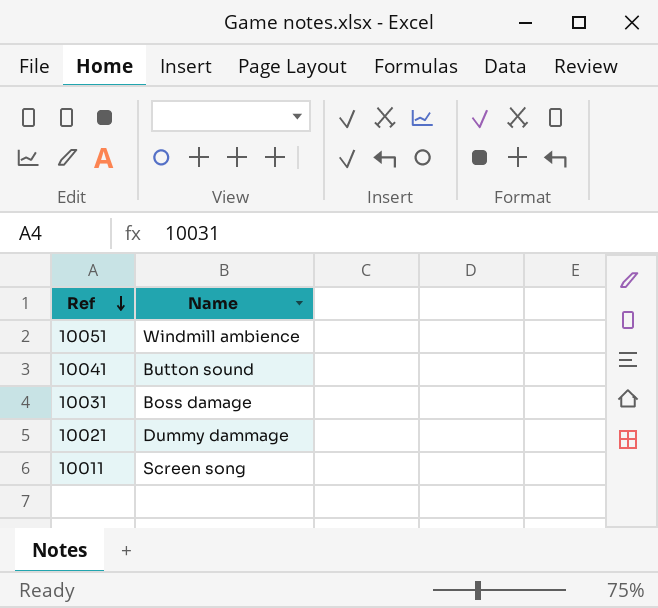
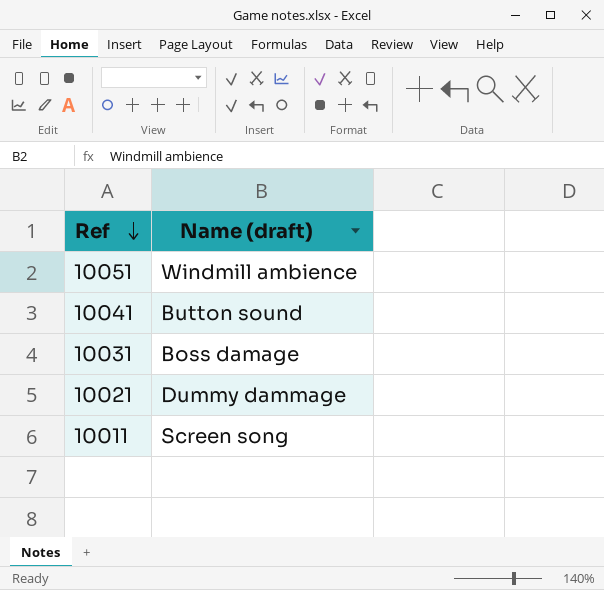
column name: Name -> Name (draft)

